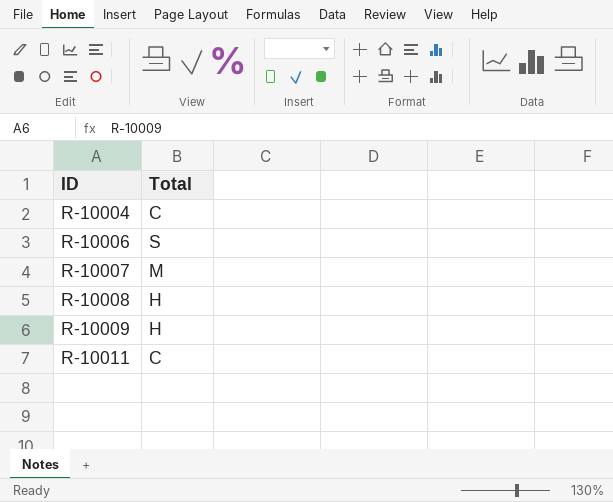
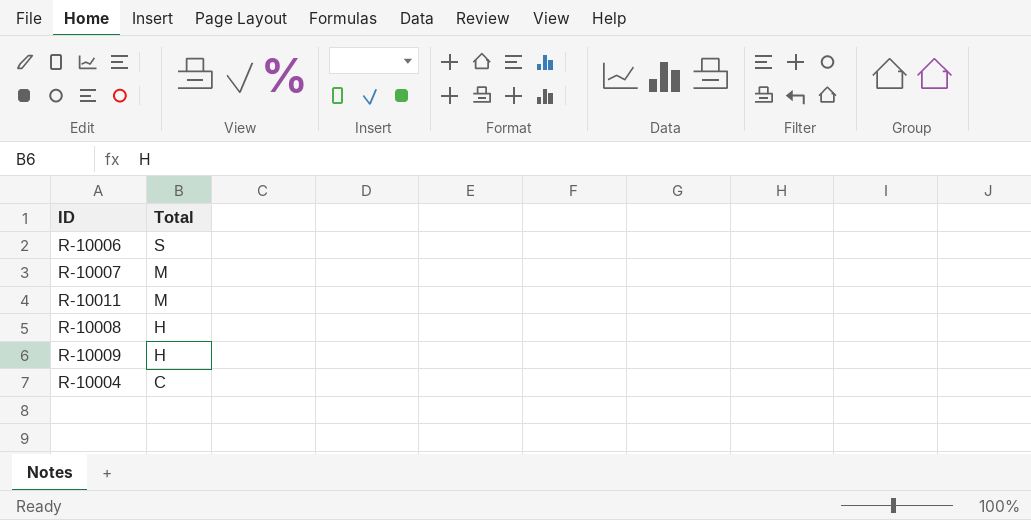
row order: ID ascending -> Total descending
R-10011 | Total: C -> M

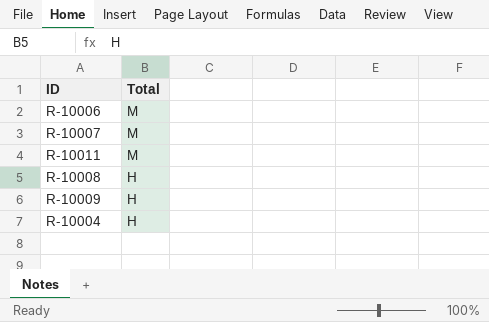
R-10006 | Total: S -> M
R-10004 | Total: C -> H

